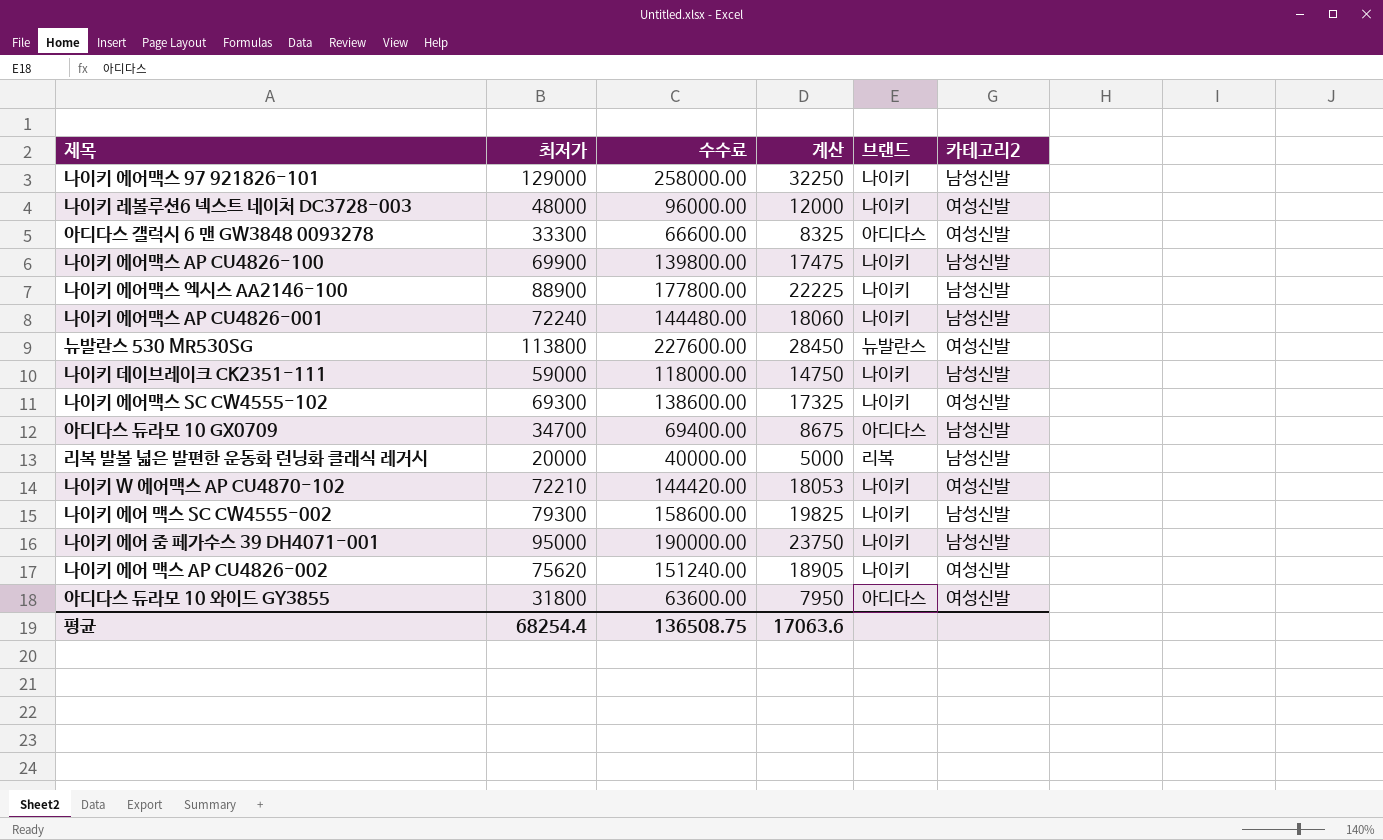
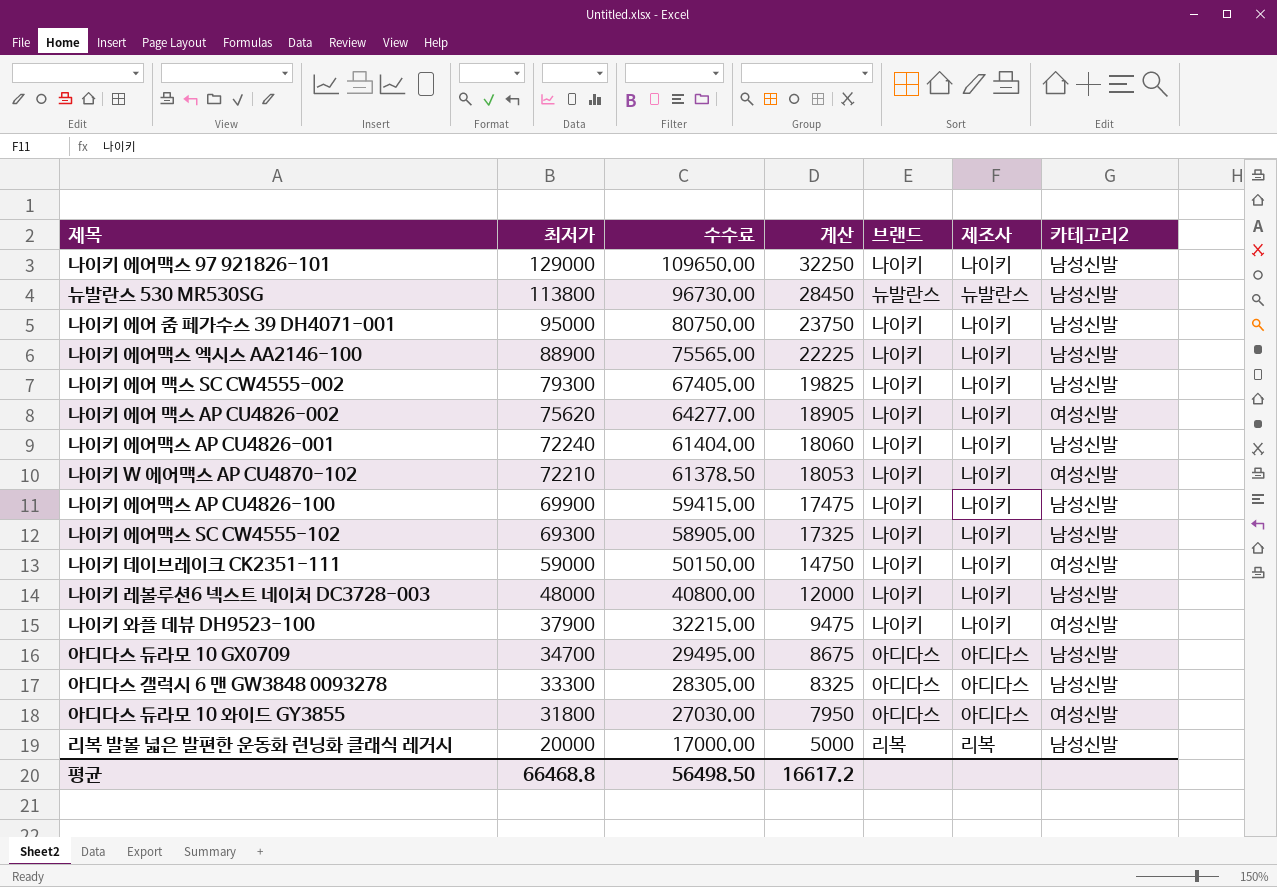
row order: none -> 최저가 descending
column 수수료 | formula: [최저가] * 2 -> [최저가] * 0.85
column 제조사 | position: none -> 6
뉴발란스 530 MR530SG | 카테고리2: 여성신발 -> 남성신발
나이키 에어맥스 SC CW4555-102 | 카테고리2: 여성신발 -> 남성신발
나이키 데이브레이크 CK2351-111 | 카테고리2: 남성신발 -> 여성신발
나이키 레볼루션6 넥스트 네이처 DC3728-003 | 카테고리2: 여성신발 -> 남성신발
row 나이키 와플 데뷰 DH9523-100: none -> 37900 | 32215.00 | 9475 | 나이키 | 나이키 | 여성신발
아디다스 갤럭시 6 맨 GW3848 0093278 | 카테고리2: 여성신발 -> 남성신발
평균 | 최저가: 68254.4 -> 66468.8
평균 | 수수료: 136508.75 -> 56498.50
평균 | 계산: 17063.6 -> 16617.2

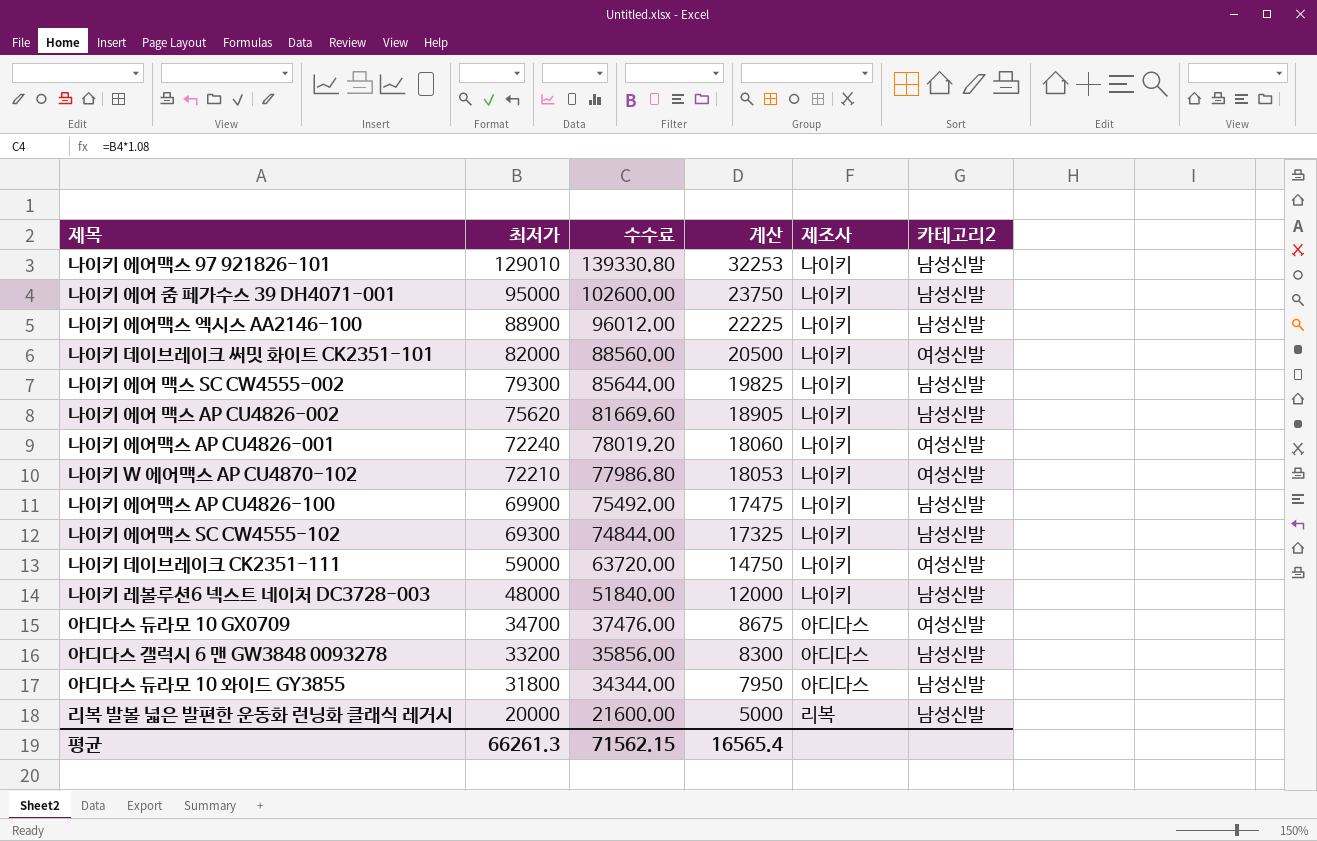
column 브랜드 | position: 5 -> none
column 수수료 | formula: [최저가] * 0.85 -> [최저가] * 1.08
row 뉴발란스 530 MR530SG: 113800 | 96730.00 | 28450 | 뉴발란스 | 뉴발란스 | 남성신발 -> none
row 나이키 와플 데뷰 DH9523-100: 37900 | 32215.00 | 9475 | 나이키 | 나이키 | 여성신발 -> none
나이키 에어맥스 97 921826-101 | 최저가: 129000 -> 129010
나이키 에어맥스 97 921826-101 | 계산: 32250 -> 32253
row 나이키 데이브레이크 써밋 화이트 CK2351-101: none -> 82000 | 88560.00 | 20500 | 나이키 | 여성신발
나이키 에어 맥스 AP CU4826-002 | 카테고리2: 여성신발 -> 남성신발
나이키 에어맥스 AP CU4826-001 | 카테고리2: 남성신발 -> 여성신발
아디다스 듀라모 10 GX0709 | 카테고리2: 남성신발 -> 여성신발
아디다스 갤럭시 6 맨 GW3848 0093278 | 최저가: 33300 -> 33200
아디다스 갤럭시 6 맨 GW3848 0093278 | 계산: 8325 -> 8300
아디다스 듀라모 10 와이드 GY3855 | 카테고리2: 여성신발 -> 남성신발
평균 | 최저가: 66468.8 -> 66261.3
평균 | 수수료: 56498.50 -> 71562.15
평균 | 계산: 16617.2 -> 16565.4

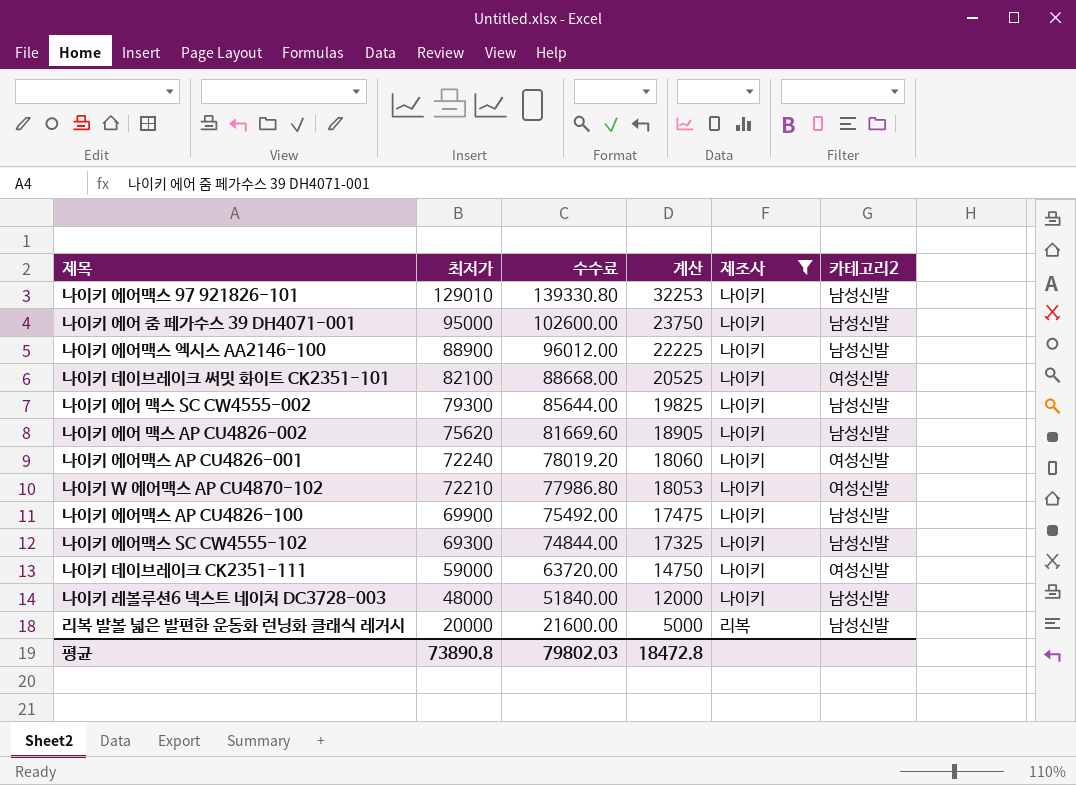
filter: none -> 제조사 != 아디다스
나이키 데이브레이크 써밋 화이트 CK2351-101 | 최저가: 82000 -> 82100
나이키 데이브레이크 써밋 화이트 CK2351-101 | 수수료: 88560.00 -> 88668.00
나이키 데이브레이크 써밋 화이트 CK2351-101 | 계산: 20500 -> 20525
평균 | 최저가: 66261.3 -> 73890.8
평균 | 수수료: 71562.15 -> 79802.03
평균 | 계산: 16565.4 -> 18472.8

